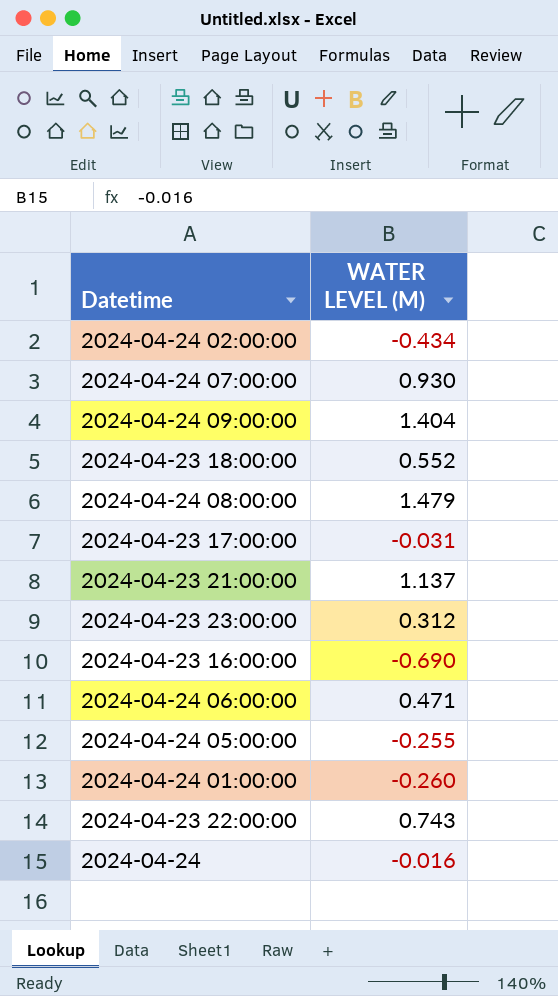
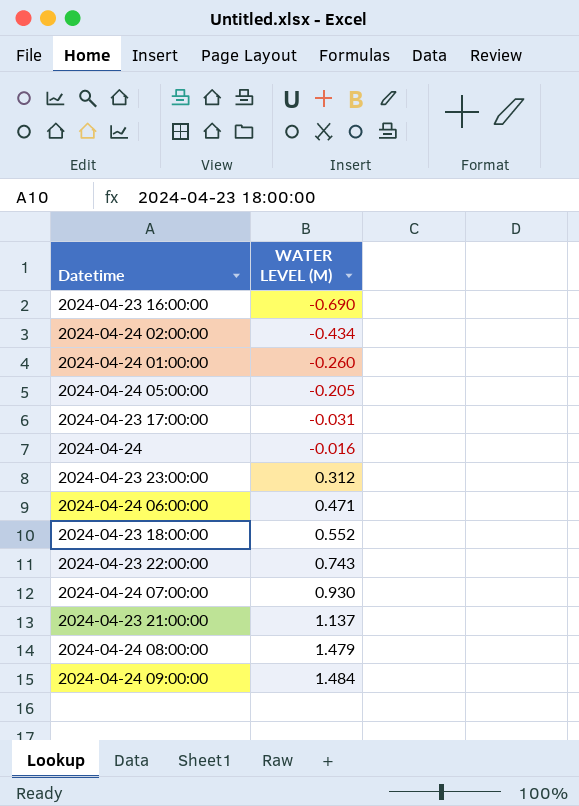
row order: none -> WATER LEVEL (M) ascending
2024-04-24 05:00:00 | WATER LEVEL (M): -0.255 -> -0.205
2024-04-24 09:00:00 | WATER LEVEL (M): 1.404 -> 1.484

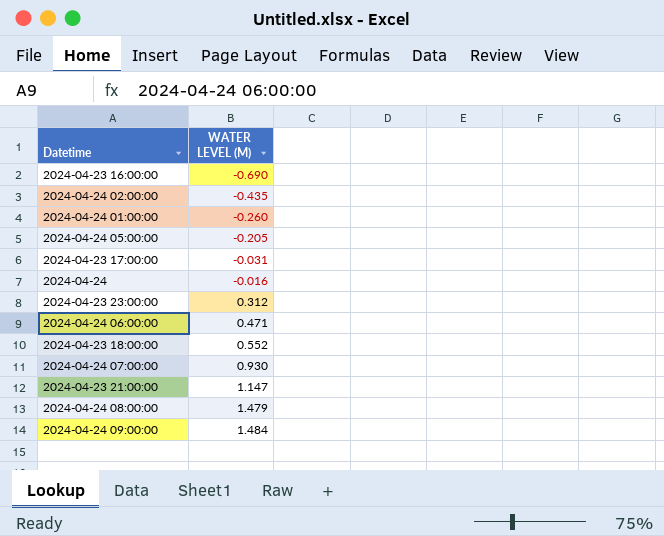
row 2024-04-23 22:00:00: 0.743 -> none
2024-04-24 02:00:00 | WATER LEVEL (M): -0.434 -> -0.435
2024-04-23 21:00:00 | WATER LEVEL (M): 1.137 -> 1.147

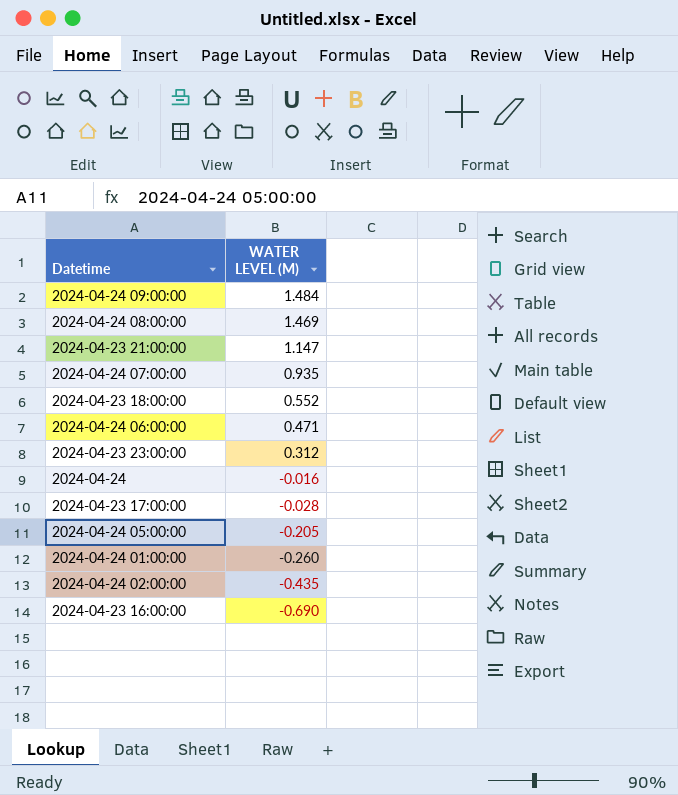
row order: WATER LEVEL (M) ascending -> WATER LEVEL (M) descending
2024-04-24 08:00:00 | WATER LEVEL (M): 1.479 -> 1.469
2024-04-24 07:00:00 | WATER LEVEL (M): 0.930 -> 0.935
2024-04-23 17:00:00 | WATER LEVEL (M): -0.031 -> -0.028

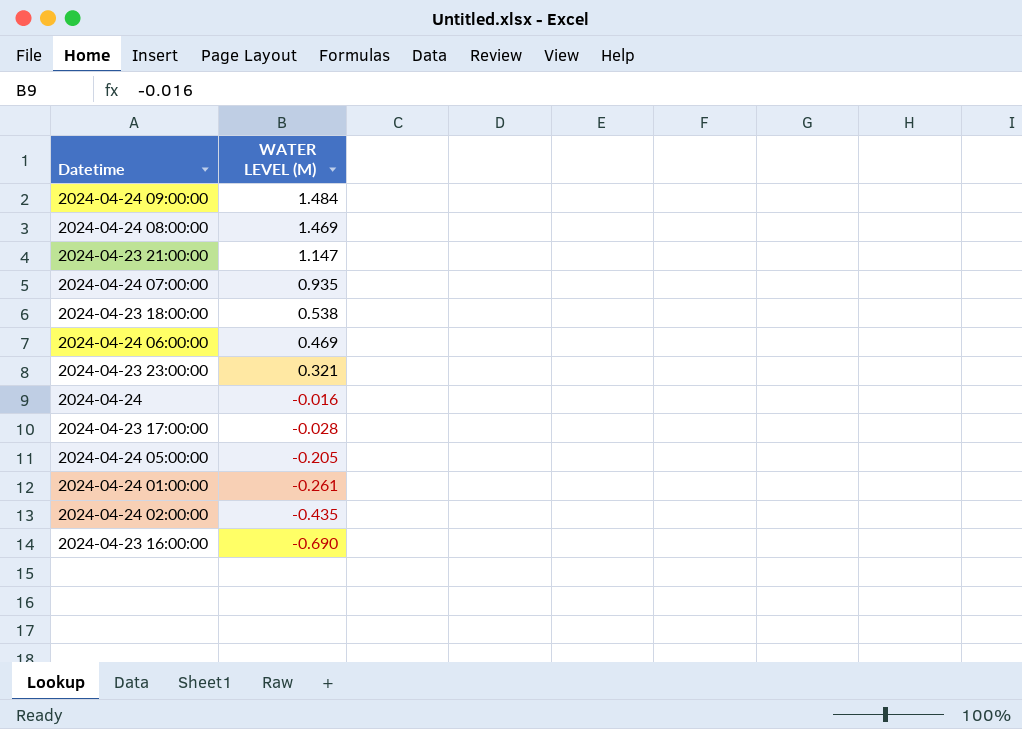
2024-04-23 18:00:00 | WATER LEVEL (M): 0.552 -> 0.538
2024-04-24 06:00:00 | WATER LEVEL (M): 0.471 -> 0.469
2024-04-23 23:00:00 | WATER LEVEL (M): 0.312 -> 0.321
2024-04-24 01:00:00 | WATER LEVEL (M): -0.260 -> -0.261

